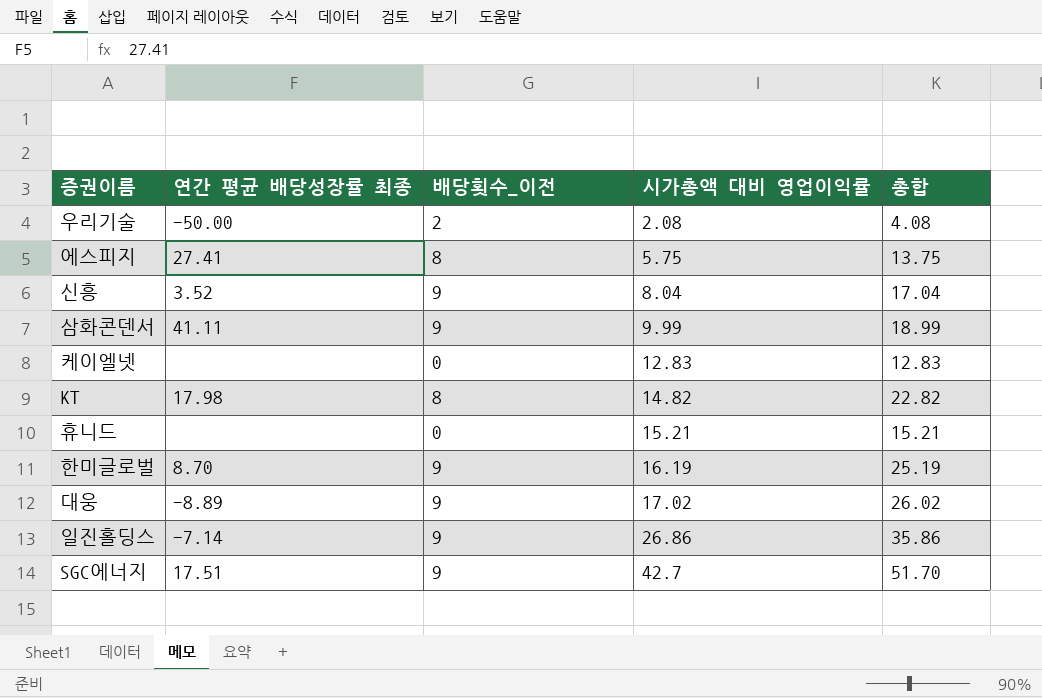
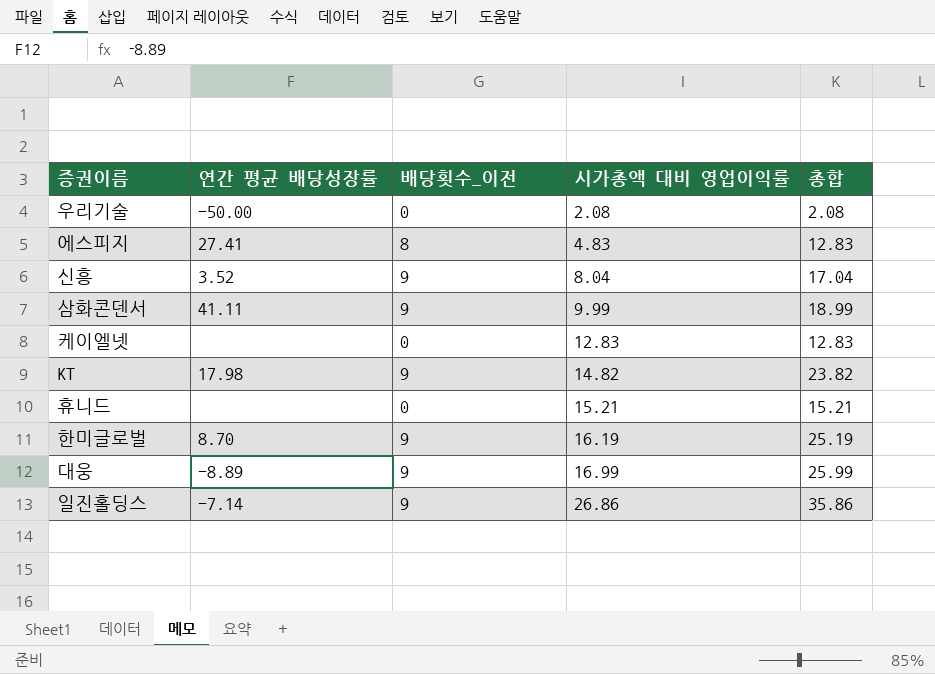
column name: 연간 평균 배당성장률 최종 -> 연간 평균 배당성장률
row SGC에너지: 17.51 | 9 | 42.7 | 51.70 -> none
우리기술 | 배당횟수_이전: 2 -> 0
우리기술 | 총합: 4.08 -> 2.08
에스피지 | 시가총액 대비 영업이익률: 5.75 -> 4.83
에스피지 | 총합: 13.75 -> 12.83
KT | 배당횟수_이전: 8 -> 9
KT | 총합: 22.82 -> 23.82
대웅 | 시가총액 대비 영업이익률: 17.02 -> 16.99
대웅 | 총합: 26.02 -> 25.99

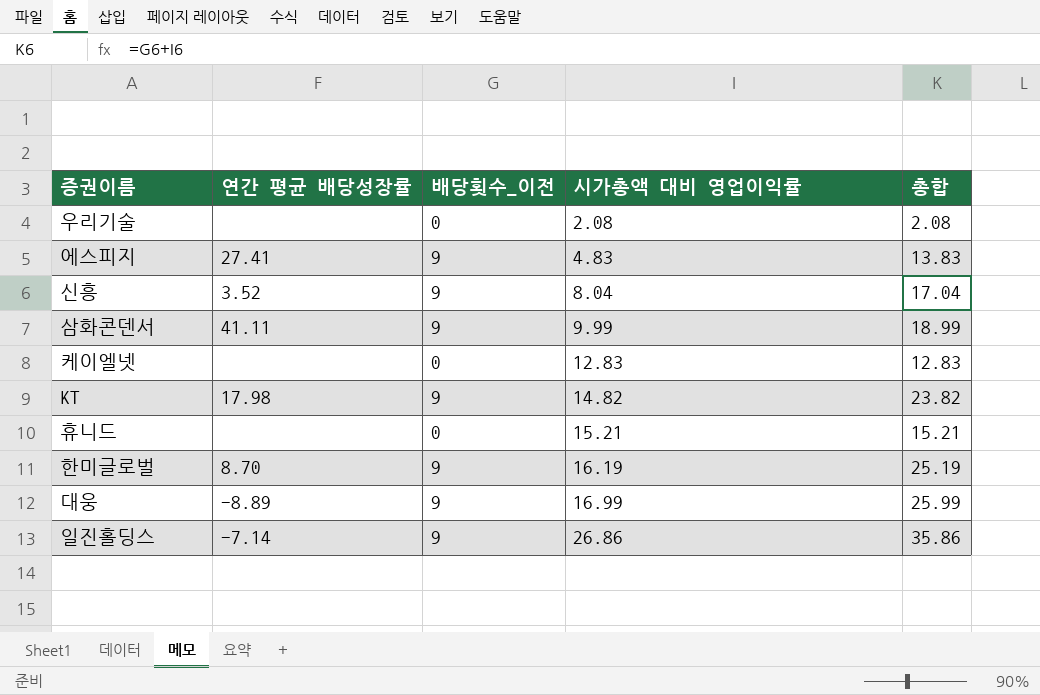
우리기술 | 연간 평균 배당성장률: -50.00 -> none
에스피지 | 배당횟수_이전: 8 -> 9
에스피지 | 총합: 12.83 -> 13.83

